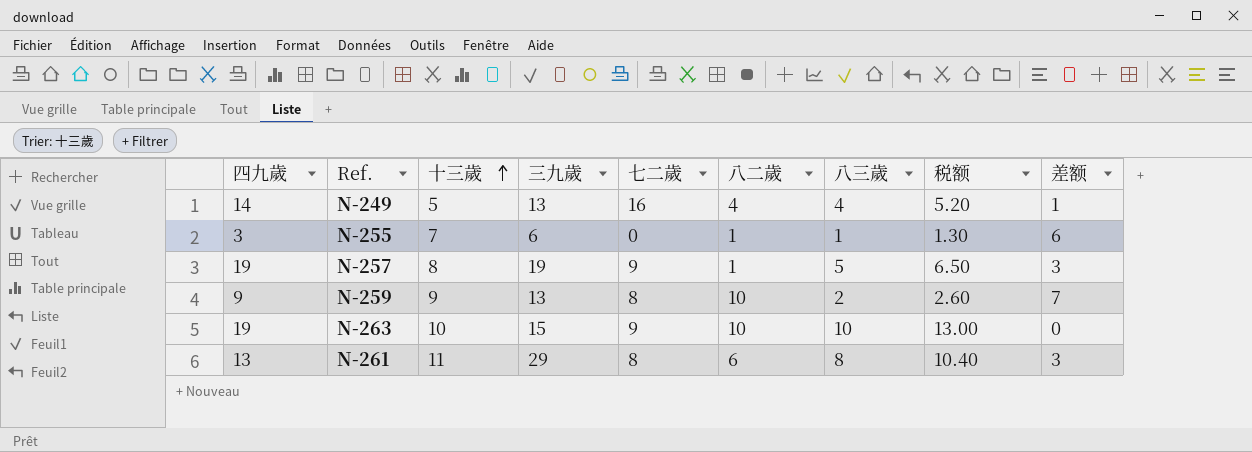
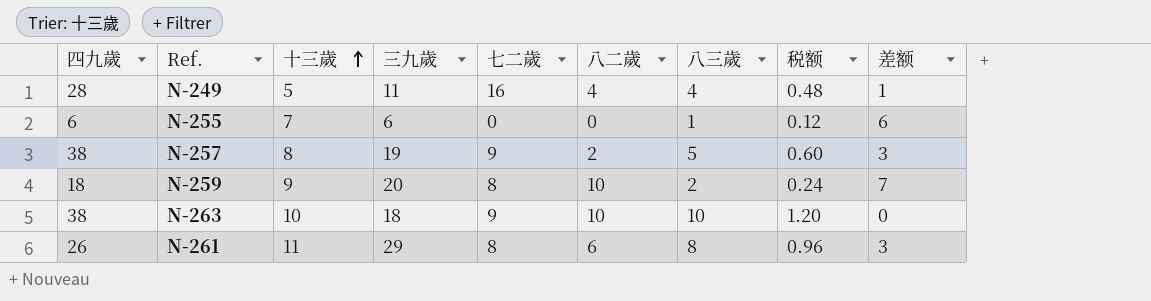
column 税额 | formula: [八三歲] * 1.3 -> [八三歲] * 0.12
N-249 | 四九歲: 14 -> 28
N-249 | 三九歲: 13 -> 11
N-255 | 四九歲: 3 -> 6
N-255 | 八二歲: 1 -> 0
N-257 | 四九歲: 19 -> 38
N-257 | 八二歲: 1 -> 2
N-259 | 四九歲: 9 -> 18
N-259 | 三九歲: 13 -> 20
N-263 | 四九歲: 19 -> 38
N-263 | 三九歲: 15 -> 18
N-261 | 四九歲: 13 -> 26

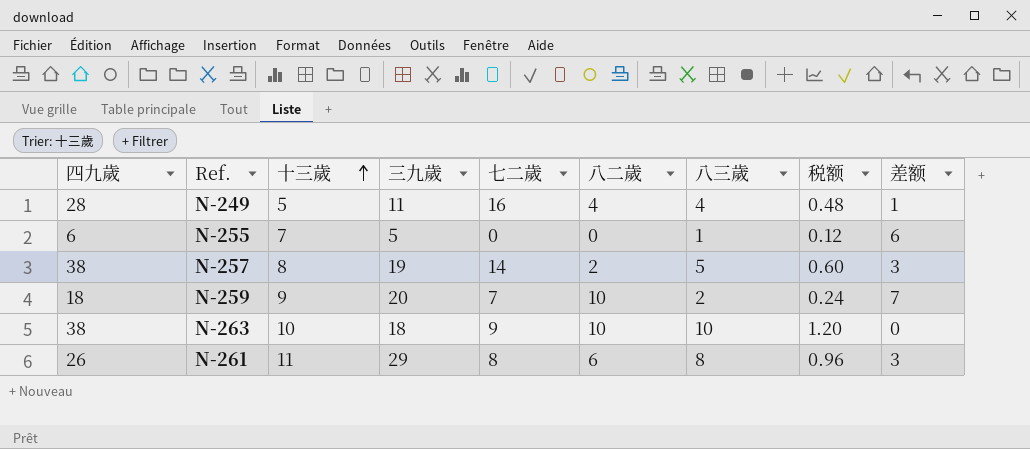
N-255 | 三九歲: 6 -> 5
N-257 | 七二歲: 9 -> 14
N-259 | 七二歲: 8 -> 7

